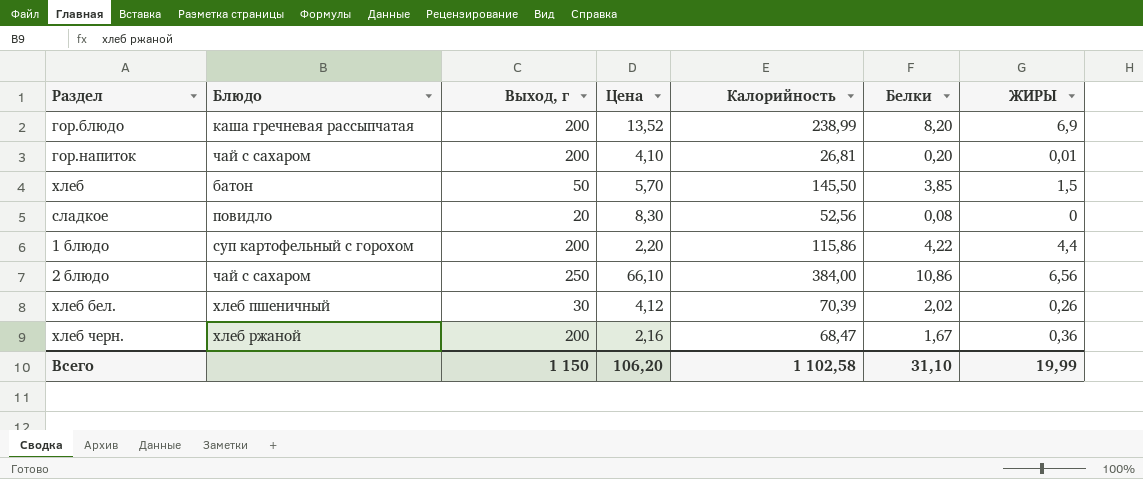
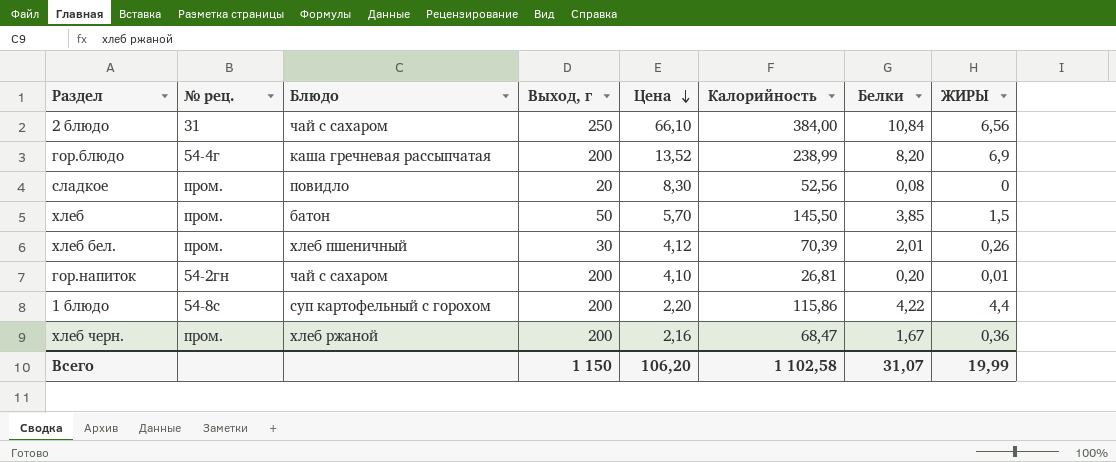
row order: none -> Цена descending
column № рец. | position: none -> 2
2 блюдо | Белки: 10,86 -> 10,84
хлеб бел. | Белки: 2,02 -> 2,01
Всего | Белки: 31,10 -> 31,07

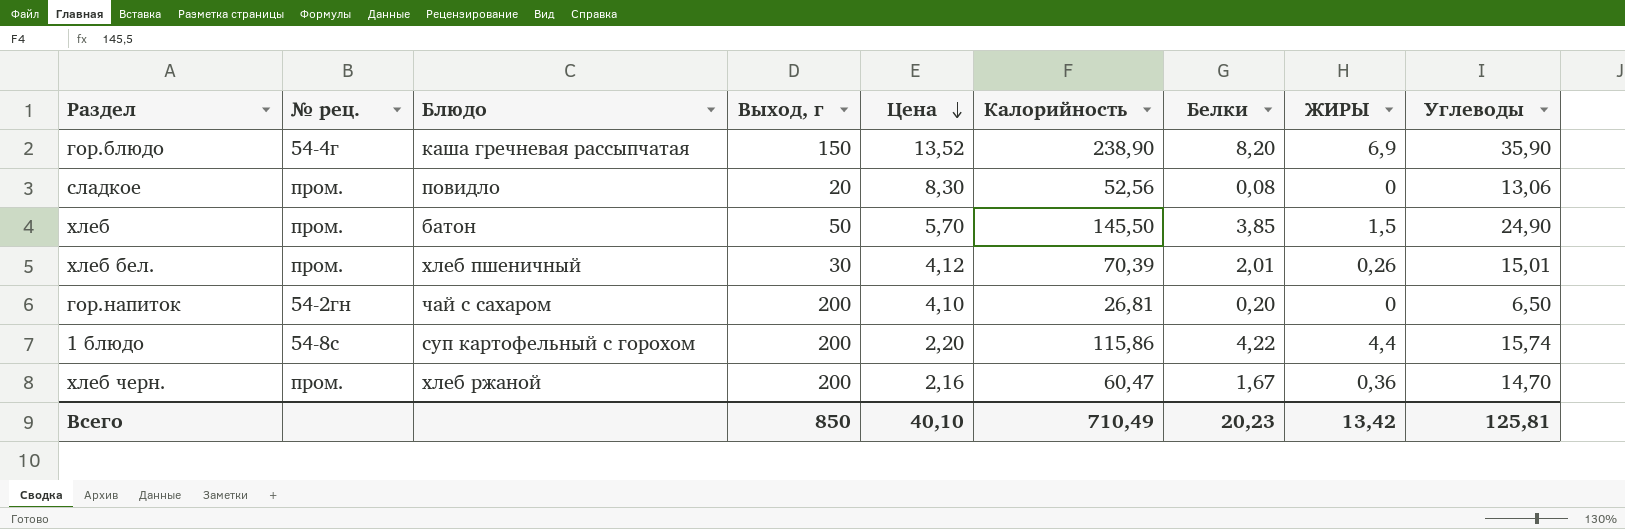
column Углеводы | position: none -> 9
row 2 блюдо: 31 | чай с сахаром | 250 | 66,10 | 384,00 | 10,84 | 6,56 -> none
гор.блюдо | Выход, г: 200 -> 150
гор.блюдо | Калорийность: 238,99 -> 238,90
гор.напиток | ЖИРЫ: 0,01 -> 0
хлеб черн. | Калорийность: 68,47 -> 60,47
Всего | Выход, г: 1 150 -> 850
Всего | Цена: 106,20 -> 40,10
Всего | Калорийность: 1 102,58 -> 710,49
Всего | Белки: 31,07 -> 20,23
Всего | ЖИРЫ: 19,99 -> 13,42

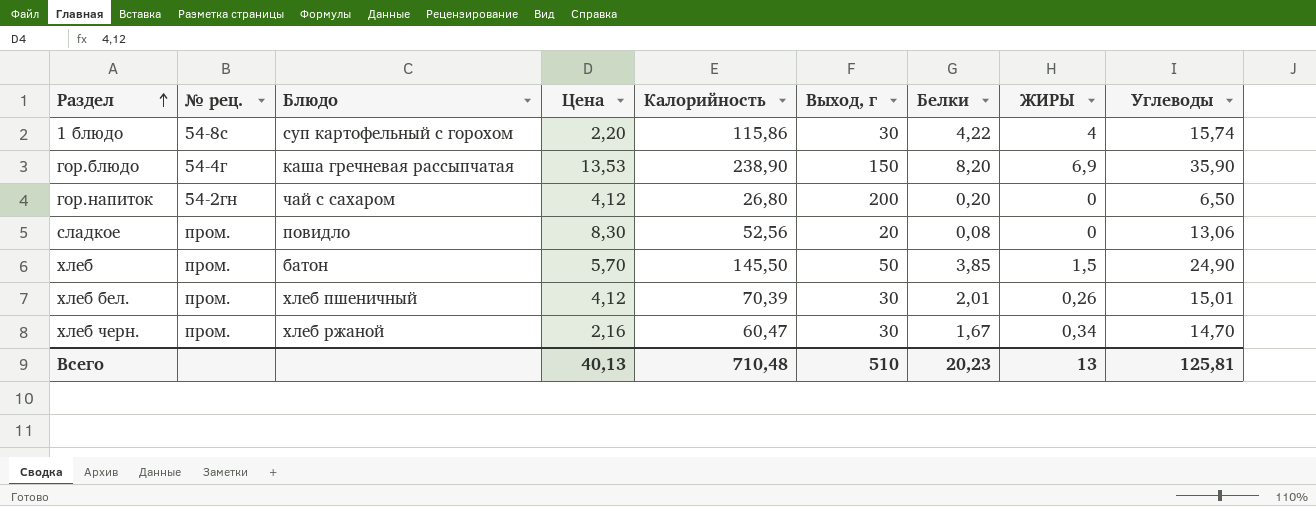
row order: Цена descending -> Раздел ascending
column Выход, г | position: 4 -> 6
1 блюдо | Выход, г: 200 -> 30
1 блюдо | ЖИРЫ: 4,4 -> 4
гор.блюдо | Цена: 13,52 -> 13,53
гор.напиток | Цена: 4,10 -> 4,12
гор.напиток | Калорийность: 26,81 -> 26,80
хлеб черн. | Выход, г: 200 -> 30
хлеб черн. | ЖИРЫ: 0,36 -> 0,34
Всего | Цена: 40,10 -> 40,13
Всего | Калорийность: 710,49 -> 710,48
Всего | Выход, г: 850 -> 510
Всего | ЖИРЫ: 13,42 -> 13

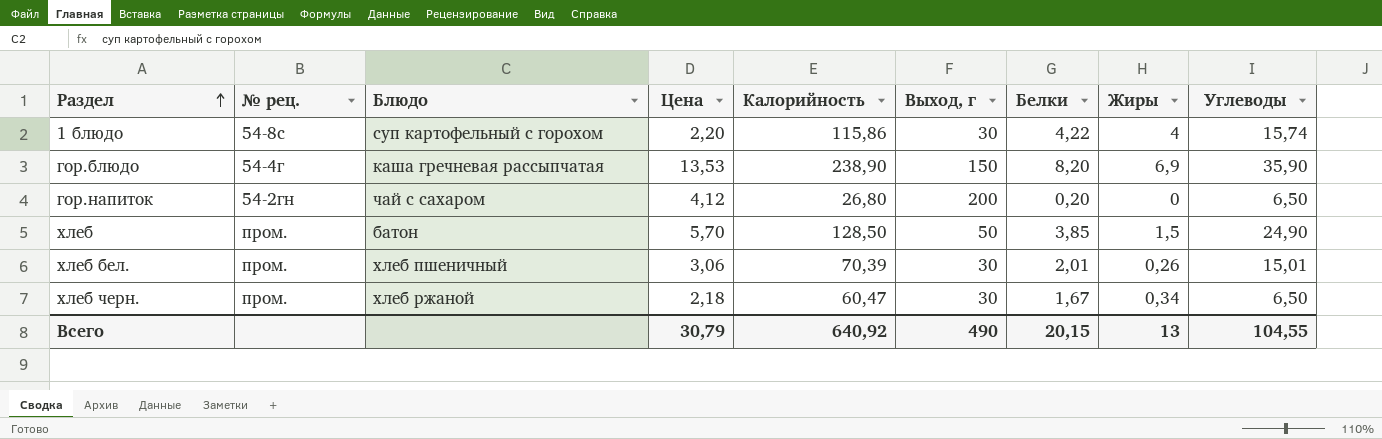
column name: ЖИРЫ -> Жиры
row сладкое: пром. | повидло | 8,30 | 52,56 | 20 | 0,08 | 0 | 13,06 -> none
хлеб | Калорийность: 145,50 -> 128,50
хлеб бел. | Цена: 4,12 -> 3,06
хлеб черн. | Цена: 2,16 -> 2,18
хлеб черн. | Углеводы: 14,70 -> 6,50
Всего | Цена: 40,13 -> 30,79
Всего | Калорийность: 710,48 -> 640,92
Всего | Выход, г: 510 -> 490
Всего | Белки: 20,23 -> 20,15
Всего | Углеводы: 125,81 -> 104,55

